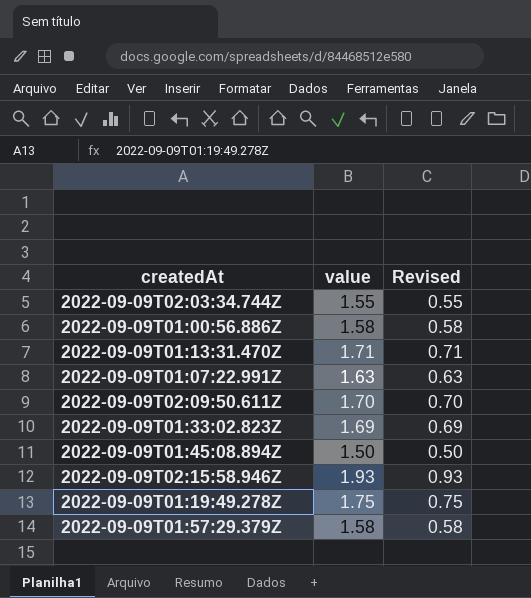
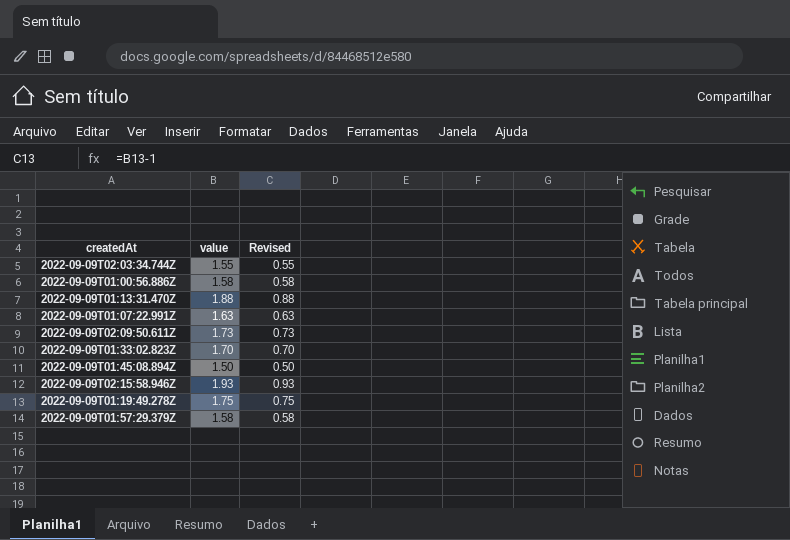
2022-09-09T01:13:31.470Z | value: 1.71 -> 1.88
2022-09-09T01:13:31.470Z | Revised: 0.71 -> 0.88
2022-09-09T02:09:50.611Z | value: 1.70 -> 1.73
2022-09-09T02:09:50.611Z | Revised: 0.70 -> 0.73
2022-09-09T01:33:02.823Z | value: 1.69 -> 1.70
2022-09-09T01:33:02.823Z | Revised: 0.69 -> 0.70

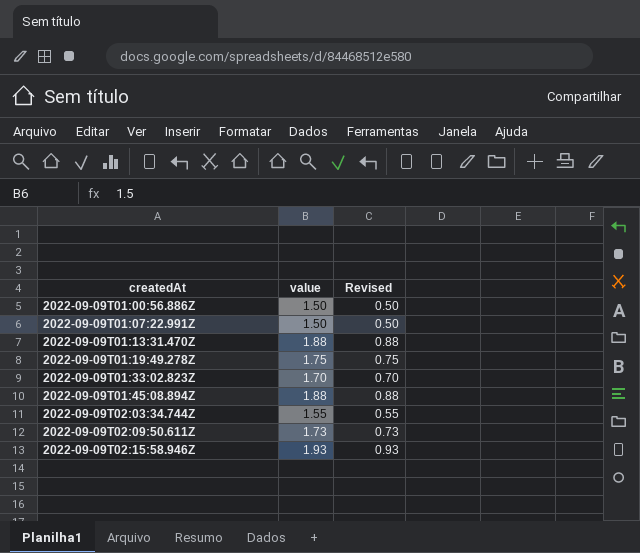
row order: none -> createdAt ascending
row 2022-09-09T01:57:29.379Z: 1.58 | 0.58 -> none
2022-09-09T01:00:56.886Z | value: 1.58 -> 1.50
2022-09-09T01:00:56.886Z | Revised: 0.58 -> 0.50
2022-09-09T01:07:22.991Z | value: 1.63 -> 1.50
2022-09-09T01:07:22.991Z | Revised: 0.63 -> 0.50
2022-09-09T01:45:08.894Z | value: 1.50 -> 1.88
2022-09-09T01:45:08.894Z | Revised: 0.50 -> 0.88

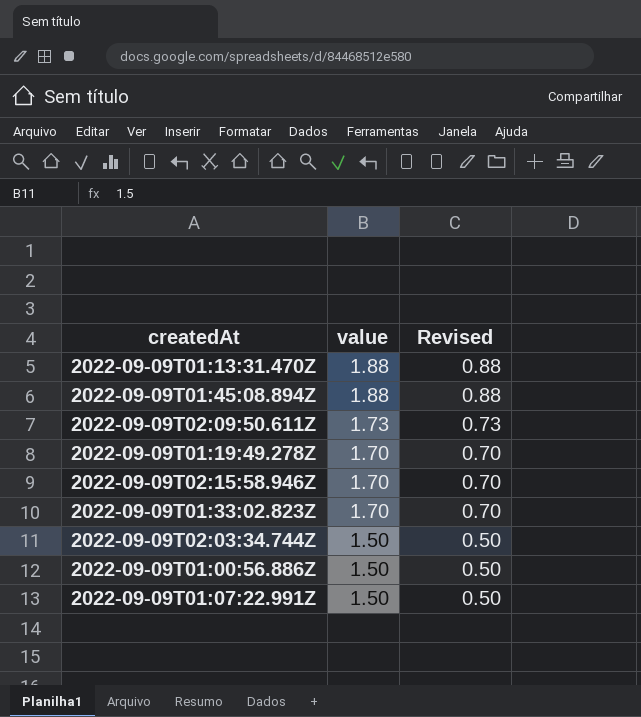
row order: createdAt ascending -> value descending
2022-09-09T01:19:49.278Z | value: 1.75 -> 1.70
2022-09-09T01:19:49.278Z | Revised: 0.75 -> 0.70
2022-09-09T02:15:58.946Z | value: 1.93 -> 1.70
2022-09-09T02:15:58.946Z | Revised: 0.93 -> 0.70
2022-09-09T02:03:34.744Z | value: 1.55 -> 1.50
2022-09-09T02:03:34.744Z | Revised: 0.55 -> 0.50

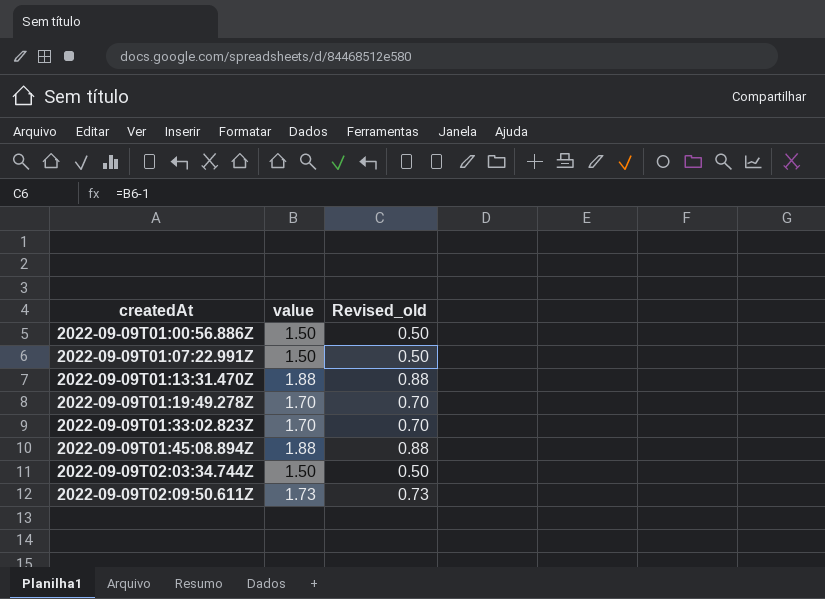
row order: value descending -> createdAt ascending
column name: Revised -> Revised_old
row 2022-09-09T02:15:58.946Z: 1.70 | 0.70 -> none

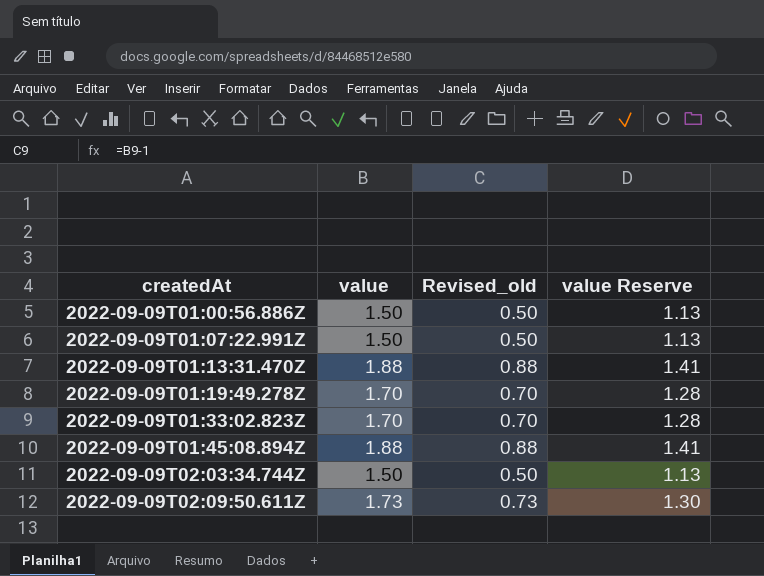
column value Reserve | formula: none -> [value] * 0.75

